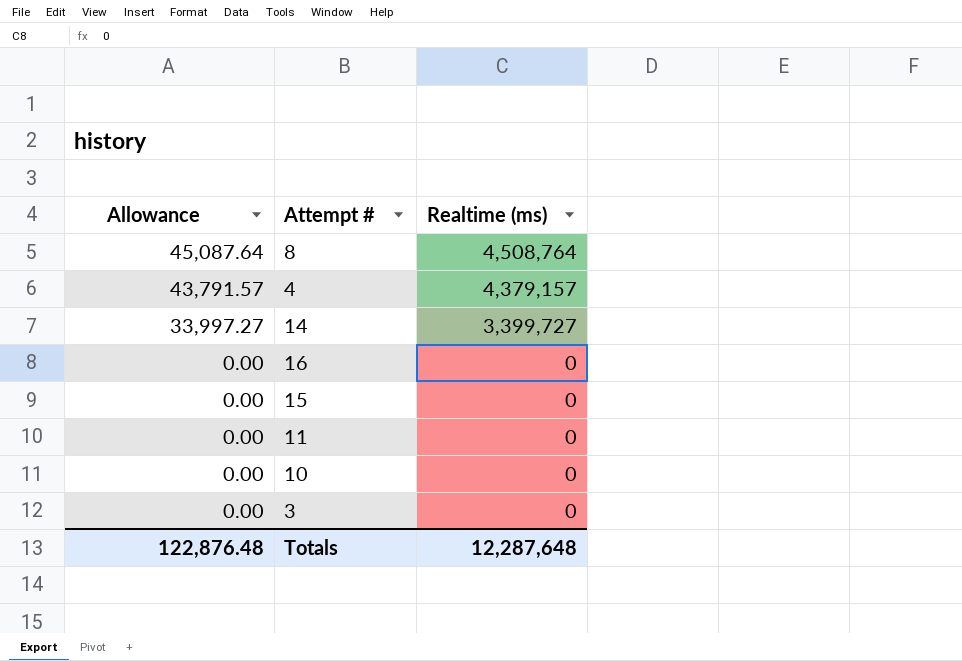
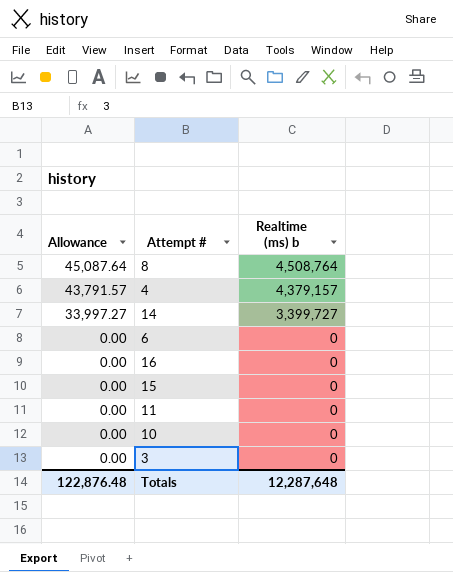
column name: Realtime (ms) -> Realtime (ms) b
row 6: none -> 0.00 | 0

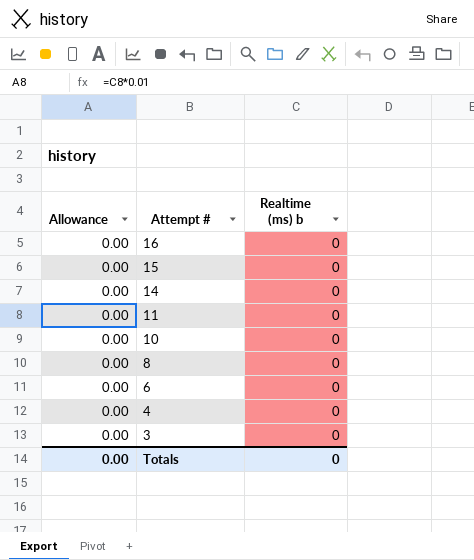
row order: Allowance descending -> Attempt # descending
14 | Allowance: 33,997.27 -> 0.00
14 | Realtime (ms) b: 3,399,727 -> 0
8 | Allowance: 45,087.64 -> 0.00
8 | Realtime (ms) b: 4,508,764 -> 0
4 | Allowance: 43,791.57 -> 0.00
4 | Realtime (ms) b: 4,379,157 -> 0
Totals | Allowance: 122,876.48 -> 0.00
Totals | Realtime (ms) b: 12,287,648 -> 0

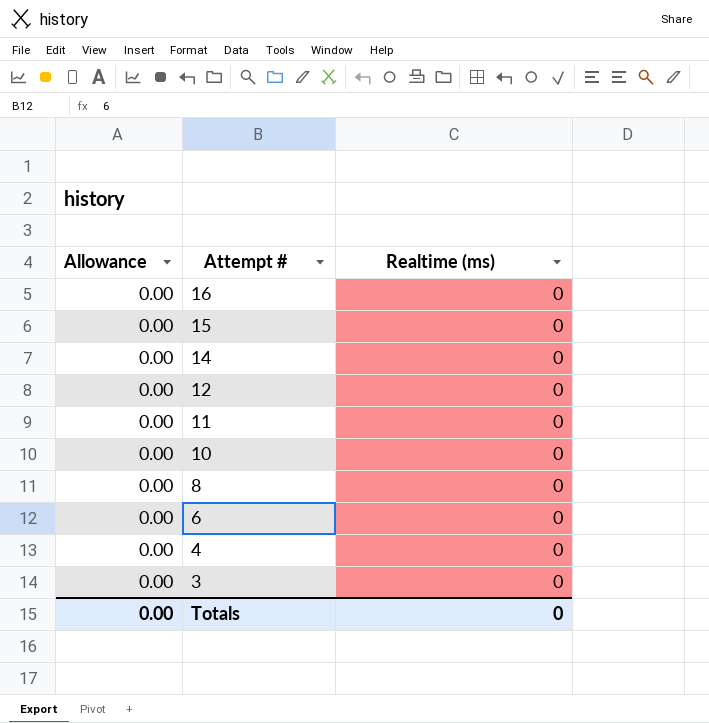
column name: Realtime (ms) b -> Realtime (ms)
row 12: none -> 0.00 | 0

